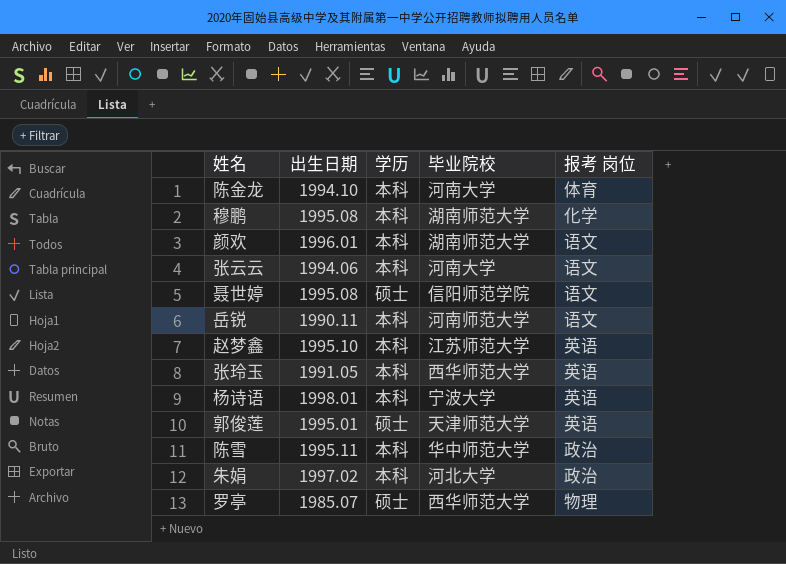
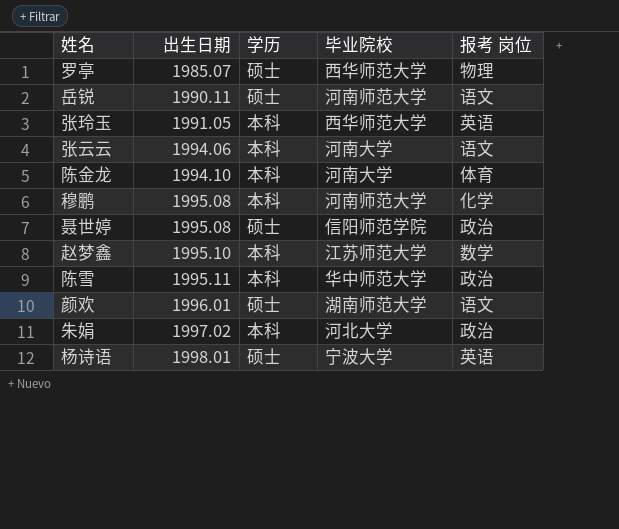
row order: none -> 出生日期 ascending
row 郭俊莲: 1995.01 | 硕士 | 天津师范大学 | 英语 -> none
岳锐 | 学历: 本科 -> 硕士
穆鹏 | 毕业院校: 湖南师范大学 -> 河南师范大学
聂世婷 | 报考 岗位: 语文 -> 政治
赵梦鑫 | 报考 岗位: 英语 -> 数学
颜欢 | 学历: 本科 -> 硕士
杨诗语 | 学历: 本科 -> 硕士

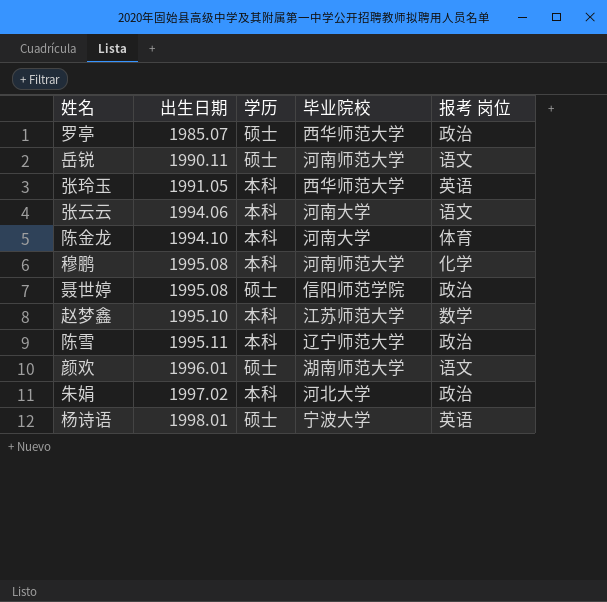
罗亭 | 报考 岗位: 物理 -> 政治
陈雪 | 毕业院校: 华中师范大学 -> 辽宁师范大学

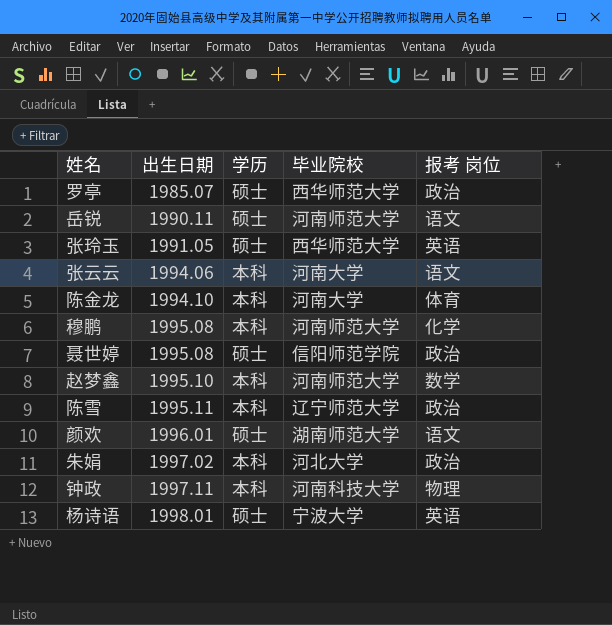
张玲玉 | 学历: 本科 -> 硕士
赵梦鑫 | 毕业院校: 江苏师范大学 -> 河南师范大学
row 钟政: none -> 1997.11 | 本科 | 河南科技大学 | 物理

